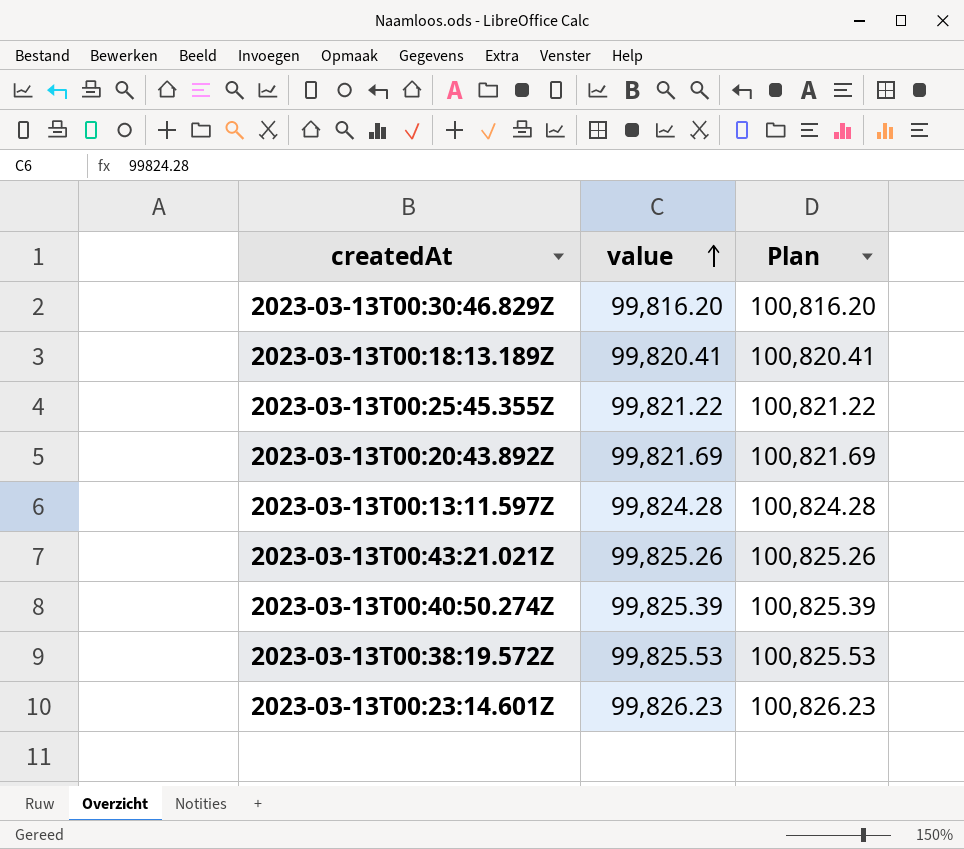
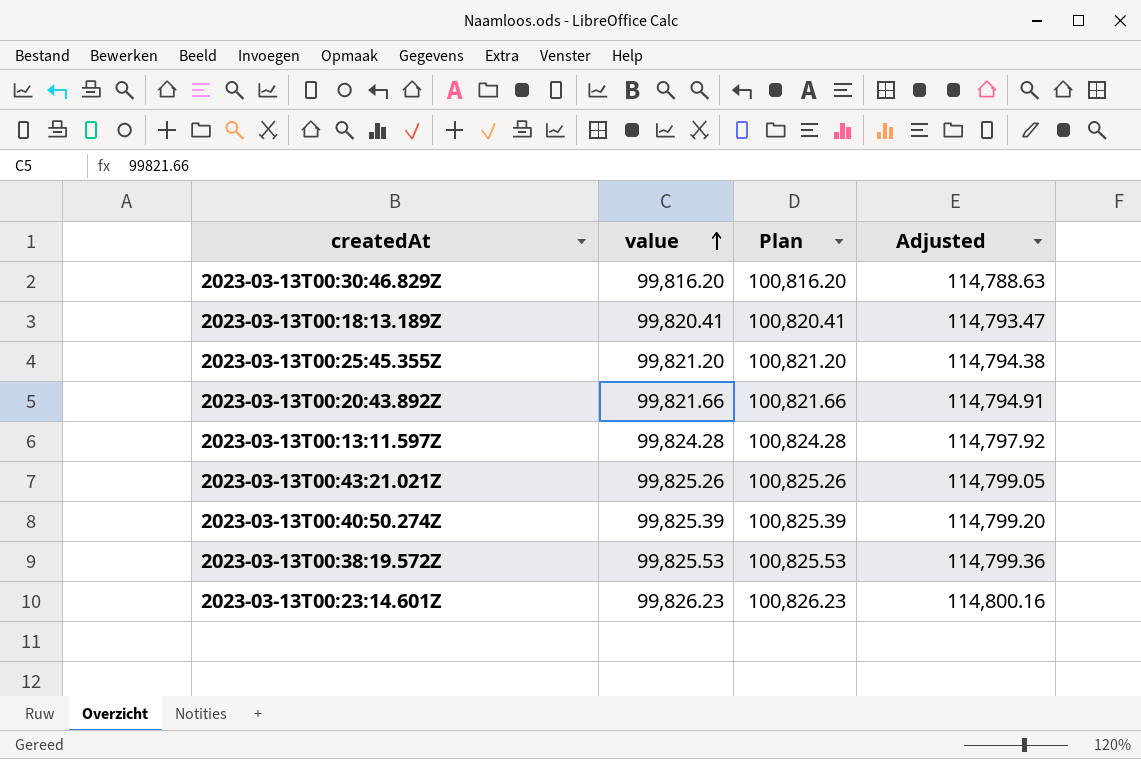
column Adjusted | formula: none -> [value] * 1.15
2023-03-13T00:25:45.355Z | value: 99,821.22 -> 99,821.20
2023-03-13T00:25:45.355Z | Plan: 100,821.22 -> 100,821.20
2023-03-13T00:20:43.892Z | value: 99,821.69 -> 99,821.66
2023-03-13T00:20:43.892Z | Plan: 100,821.69 -> 100,821.66

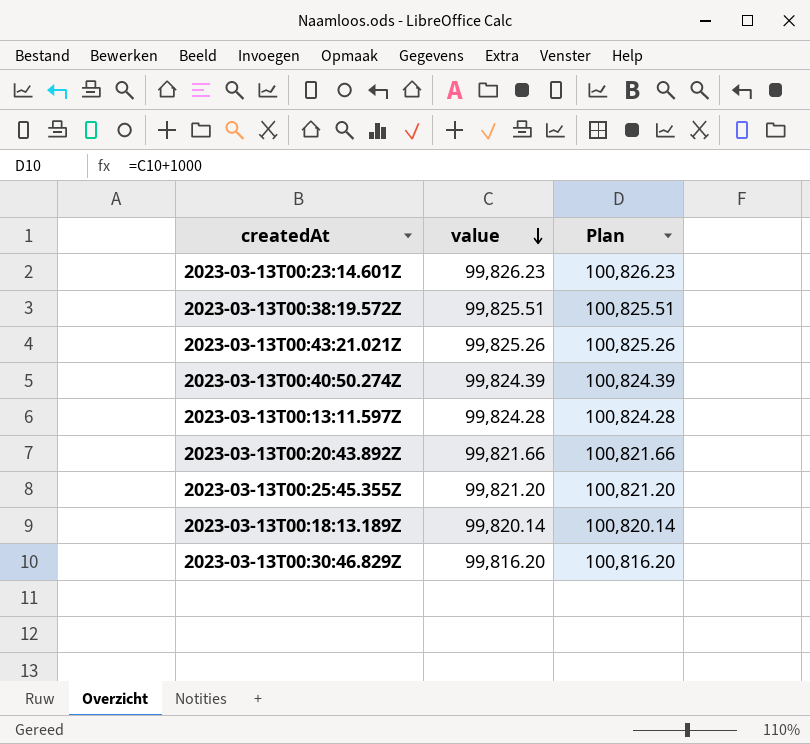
row order: value ascending -> value descending
column Adjusted | formula: [value] * 1.15 -> none
2023-03-13T00:38:19.572Z | value: 99,825.53 -> 99,825.51
2023-03-13T00:38:19.572Z | Plan: 100,825.53 -> 100,825.51
2023-03-13T00:40:50.274Z | value: 99,825.39 -> 99,824.39
2023-03-13T00:40:50.274Z | Plan: 100,825.39 -> 100,824.39
2023-03-13T00:18:13.189Z | value: 99,820.41 -> 99,820.14
2023-03-13T00:18:13.189Z | Plan: 100,820.41 -> 100,820.14

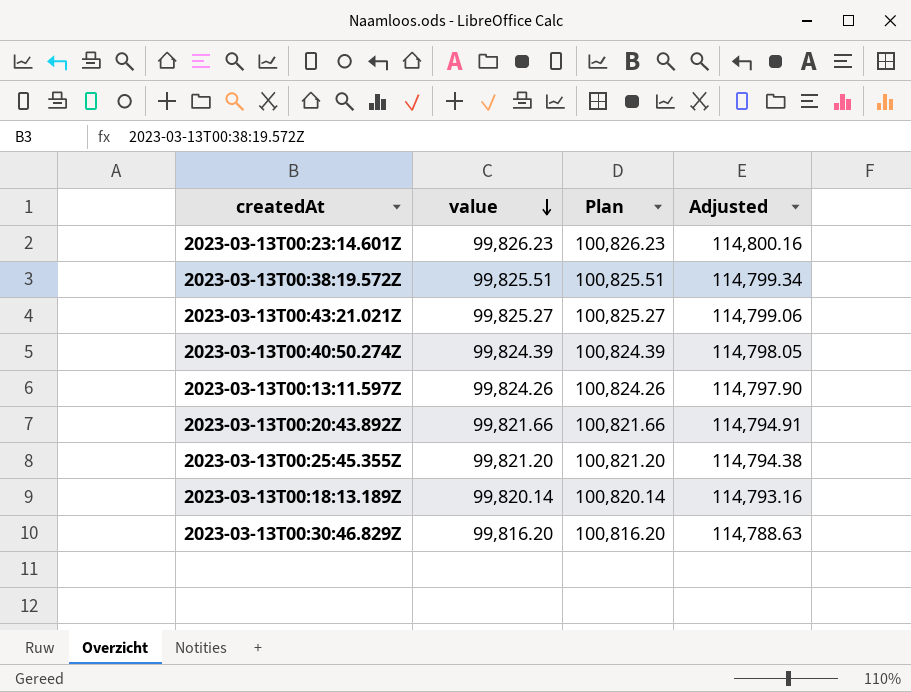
column Adjusted | formula: none -> [value] * 1.15
2023-03-13T00:43:21.021Z | value: 99,825.26 -> 99,825.27
2023-03-13T00:43:21.021Z | Plan: 100,825.26 -> 100,825.27
2023-03-13T00:13:11.597Z | value: 99,824.28 -> 99,824.26
2023-03-13T00:13:11.597Z | Plan: 100,824.28 -> 100,824.26

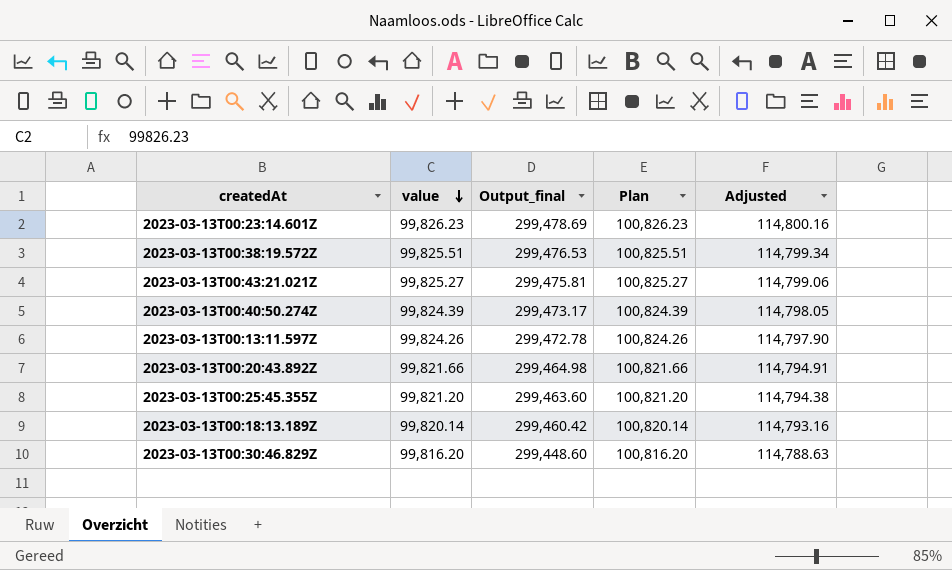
column Output_final | formula: none -> [value] * 3

